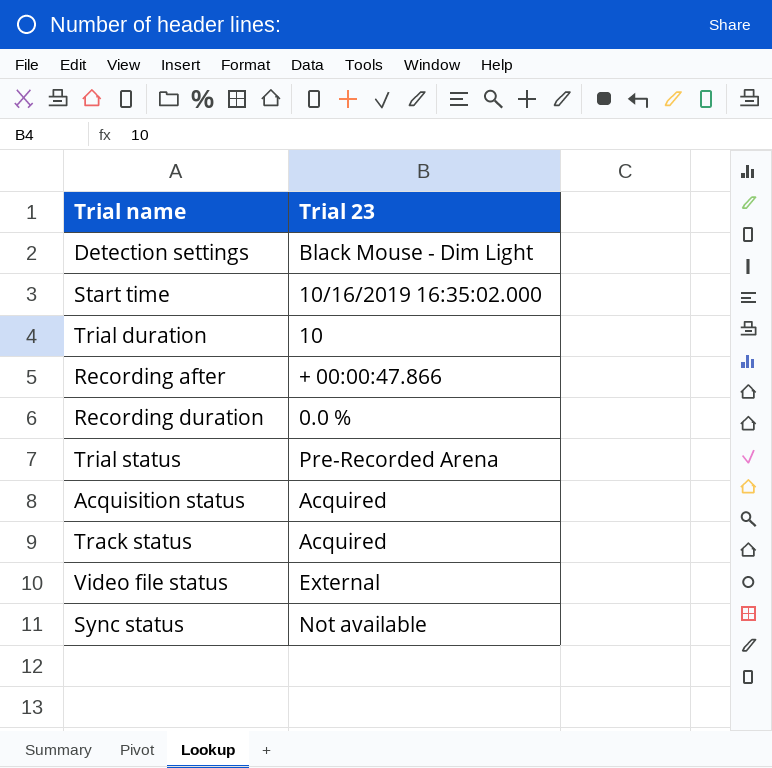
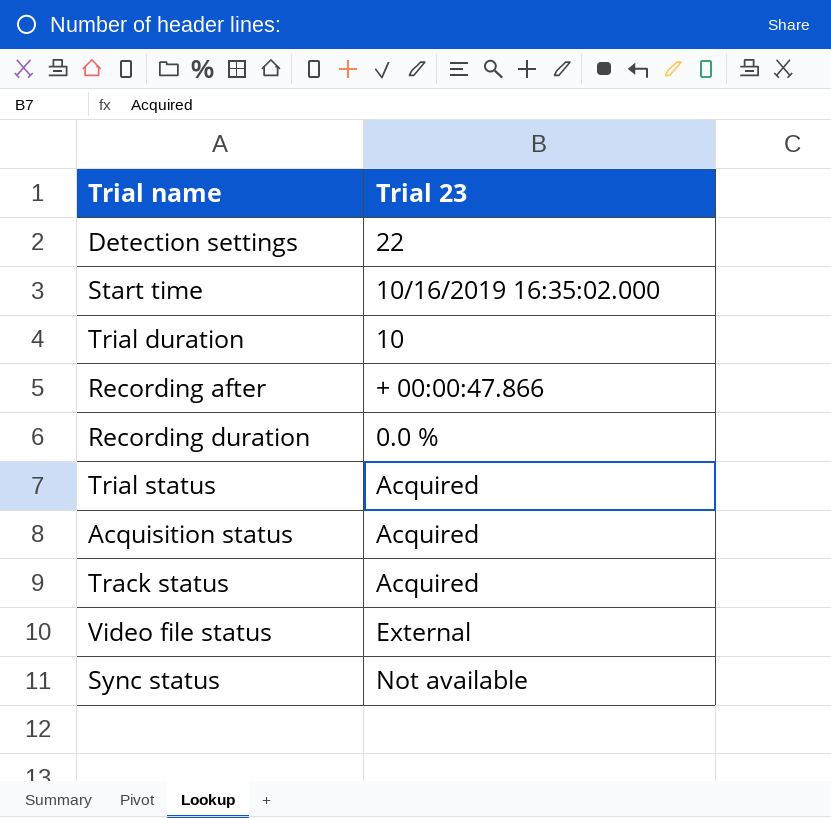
Detection settings | Trial 23: Black Mouse - Dim Light -> 22
Trial status | Trial 23: Pre-Recorded Arena -> Acquired

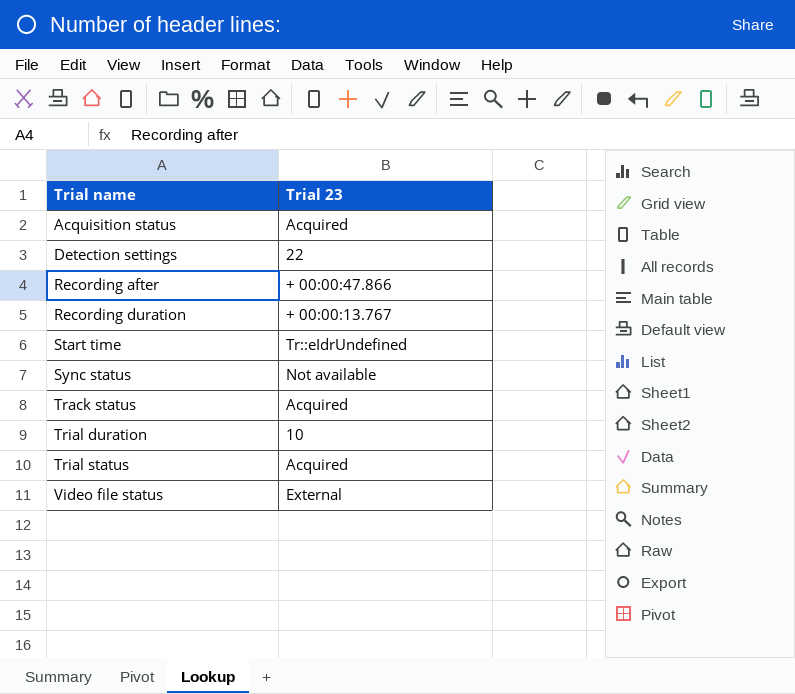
row order: none -> Trial name ascending
Recording duration | Trial 23: 0.0 % -> + 00:00:13.767
Start time | Trial 23: 10/16/2019 16:35:02.000 -> Tr::eIdrUndefined

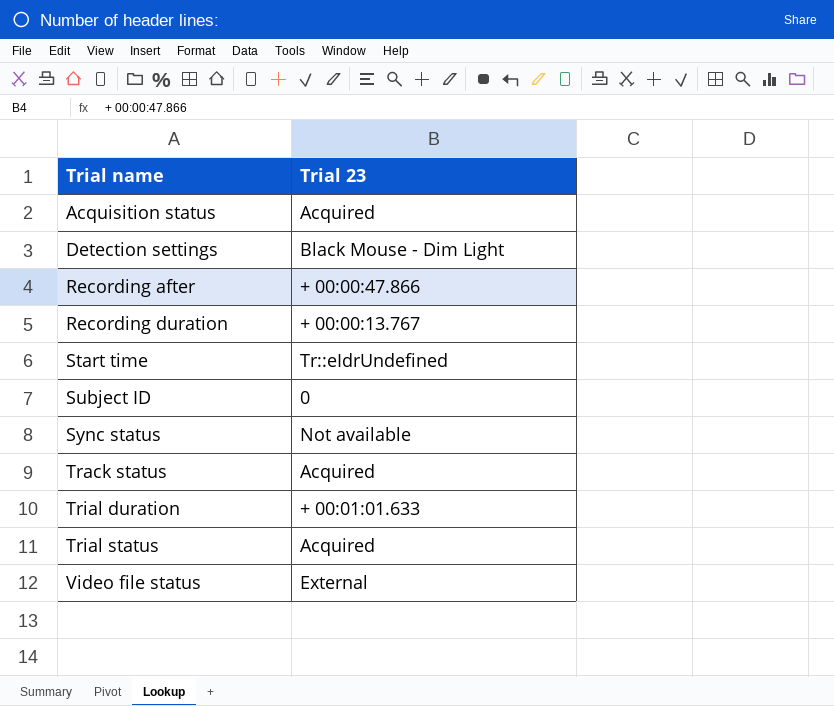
Detection settings | Trial 23: 22 -> Black Mouse - Dim Light
row Subject ID: none -> 0
Trial duration | Trial 23: 10 -> + 00:01:01.633

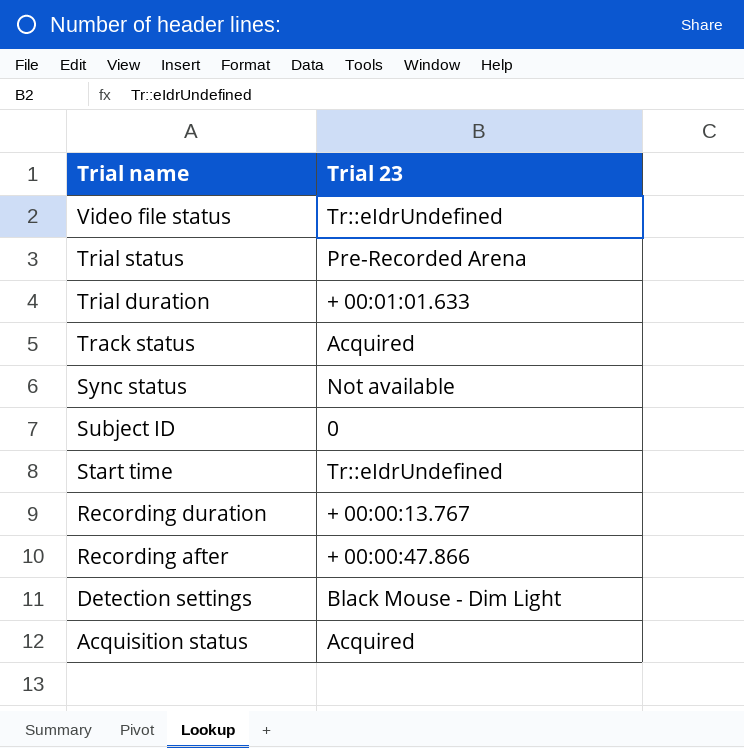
row order: Trial name ascending -> Trial name descending
Video file status | Trial 23: External -> Tr::eIdrUndefined
Trial status | Trial 23: Acquired -> Pre-Recorded Arena

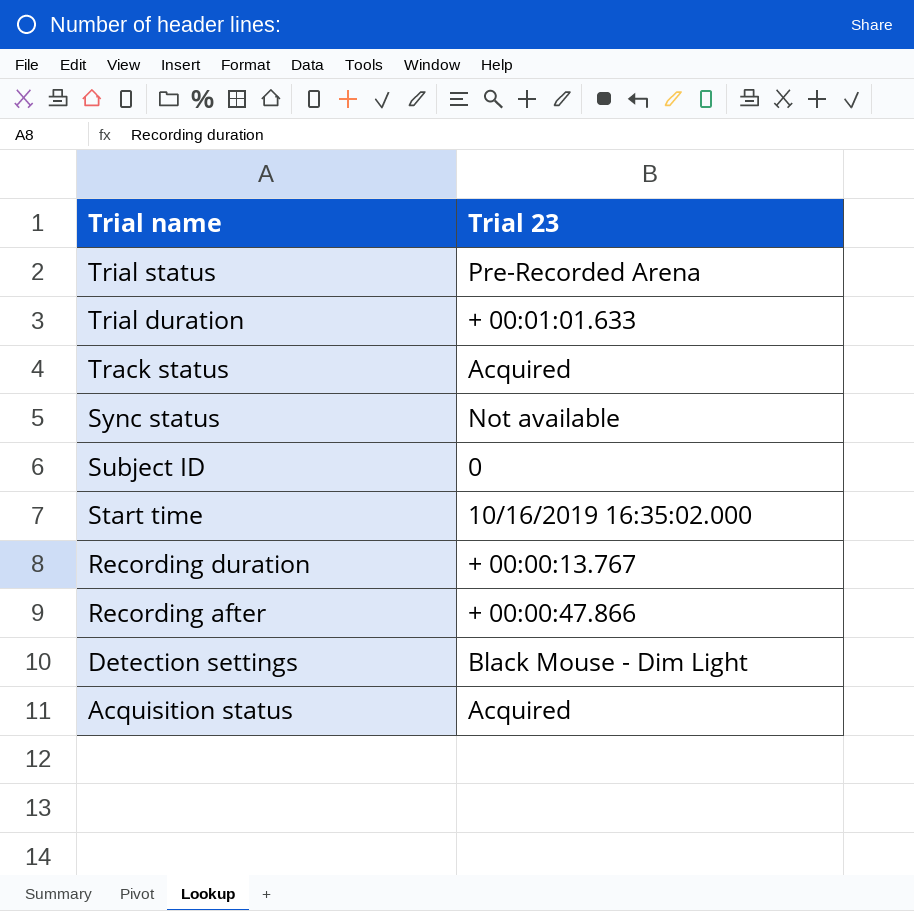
row Video file status: Tr::eIdrUndefined -> none
Start time | Trial 23: Tr::eIdrUndefined -> 10/16/2019 16:35:02.000

